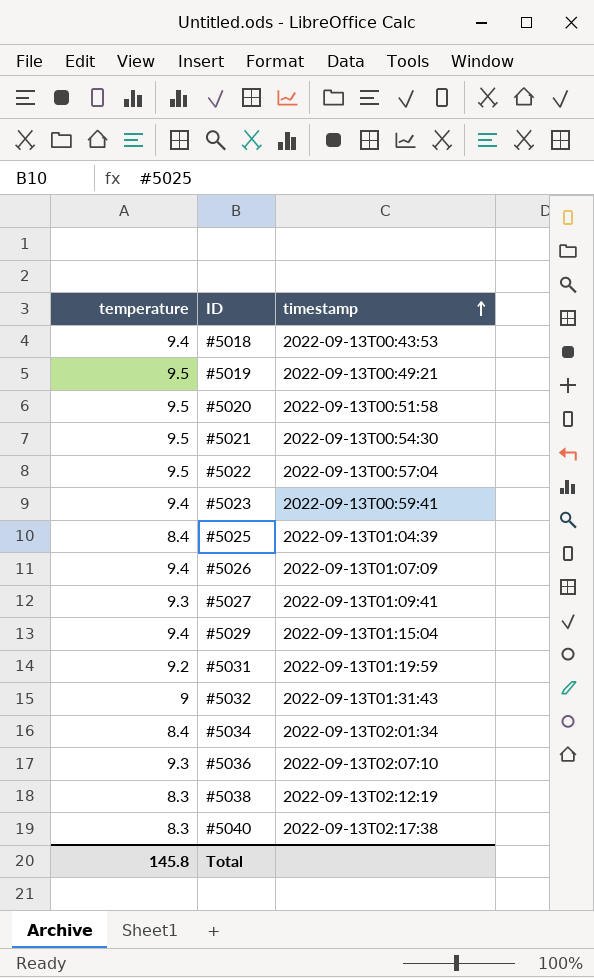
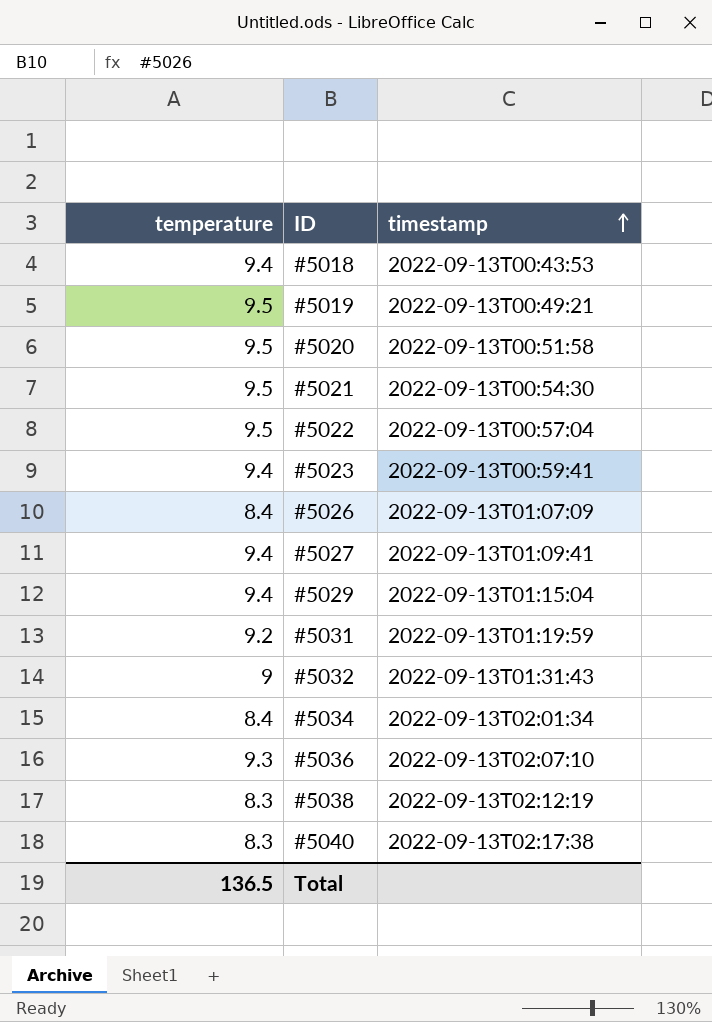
row #5025: 8.4 | 2022-09-13T01:04:39 -> none
#5026 | temperature: 9.4 -> 8.4
#5027 | temperature: 9.3 -> 9.4
Total | temperature: 145.8 -> 136.5

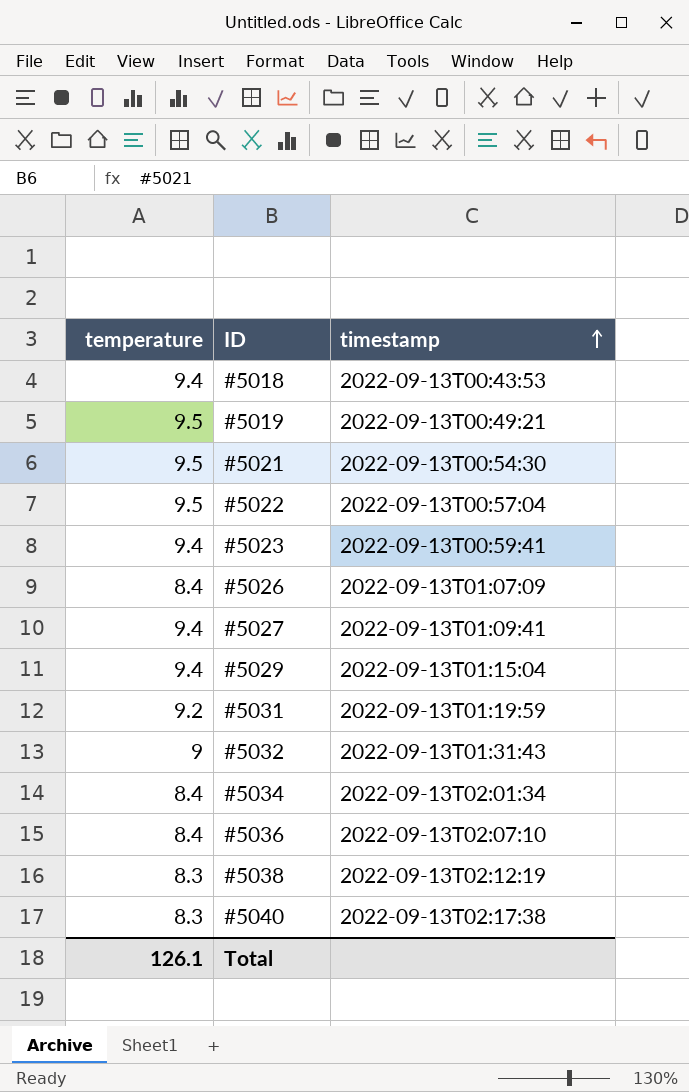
row #5020: 9.5 | 2022-09-13T00:51:58 -> none
#5036 | temperature: 9.3 -> 8.4
Total | temperature: 136.5 -> 126.1

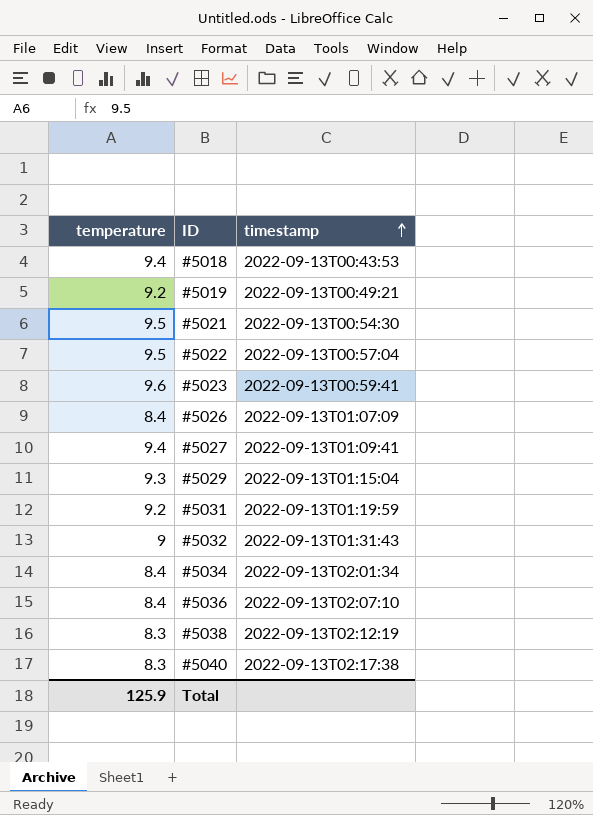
#5019 | temperature: 9.5 -> 9.2
#5023 | temperature: 9.4 -> 9.6
#5029 | temperature: 9.4 -> 9.3
Total | temperature: 126.1 -> 125.9

